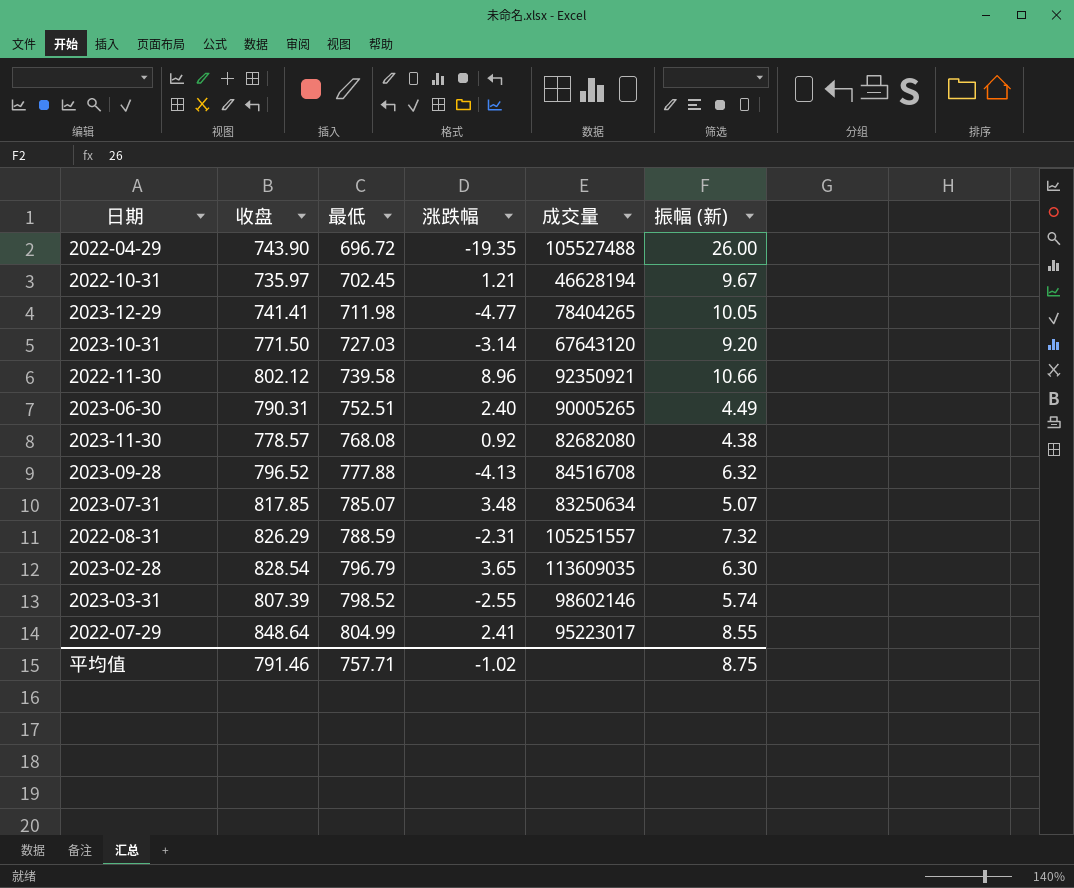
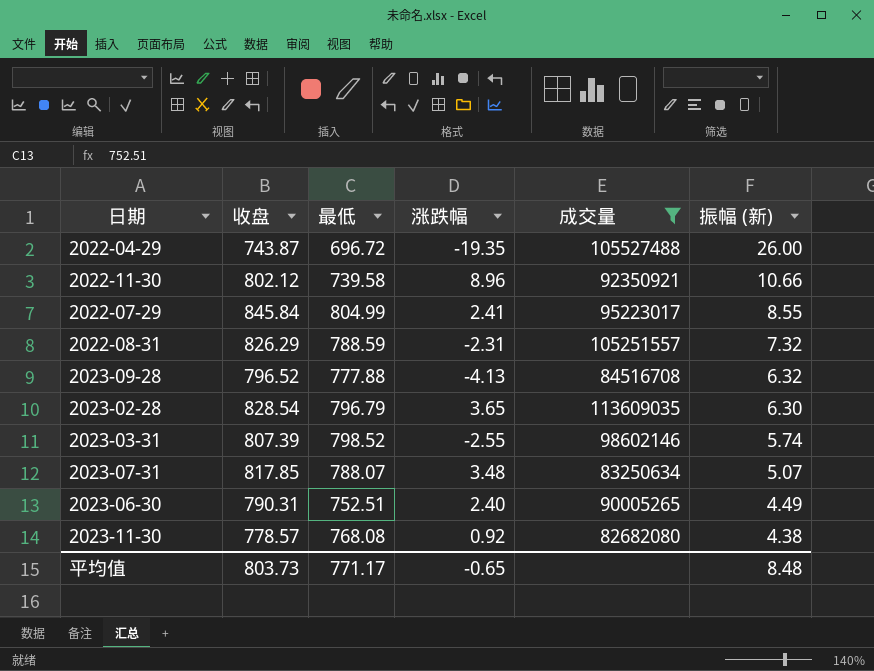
filter: none -> 成交量 >= 82682080
row order: 最低 ascending -> 振幅 (新) descending
2022-04-29 | 收盘: 743.90 -> 743.87
2022-07-29 | 收盘: 848.64 -> 845.84
2023-07-31 | 最低: 785.07 -> 788.07
平均值 | 收盘: 791.46 -> 803.73
平均值 | 最低: 757.71 -> 771.17
平均值 | 涨跌幅: -1.02 -> -0.65
平均值 | 振幅 (新): 8.75 -> 8.48

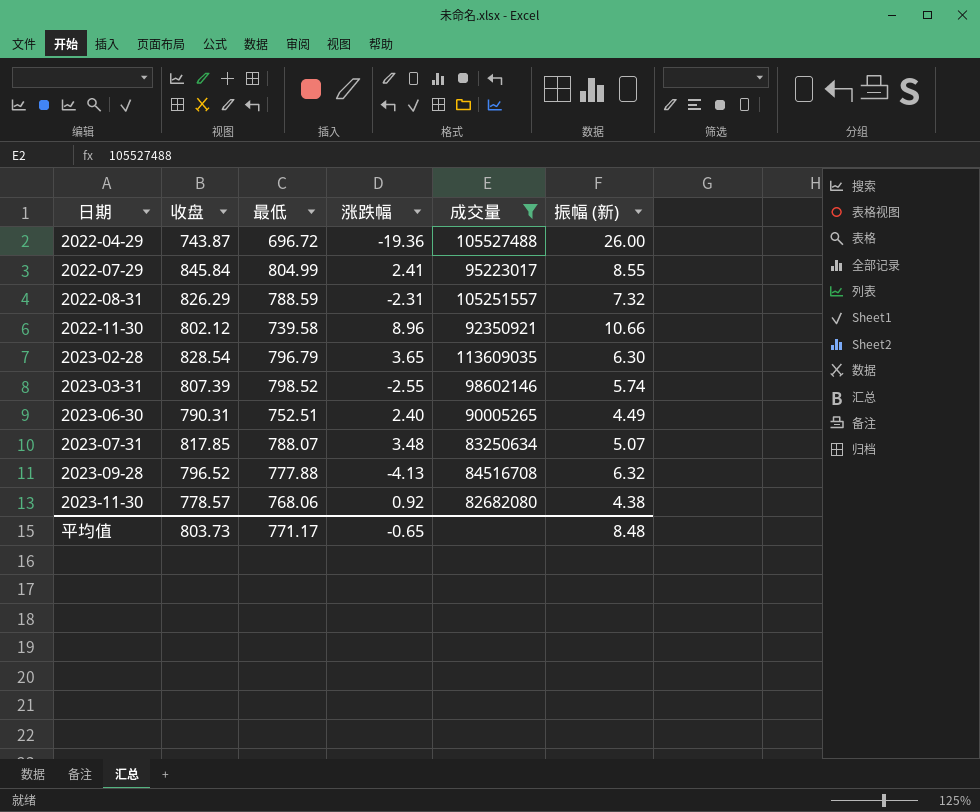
row order: 振幅 (新) descending -> 日期 ascending
2022-04-29 | 涨跌幅: -19.35 -> -19.36
2023-11-30 | 最低: 768.08 -> 768.06

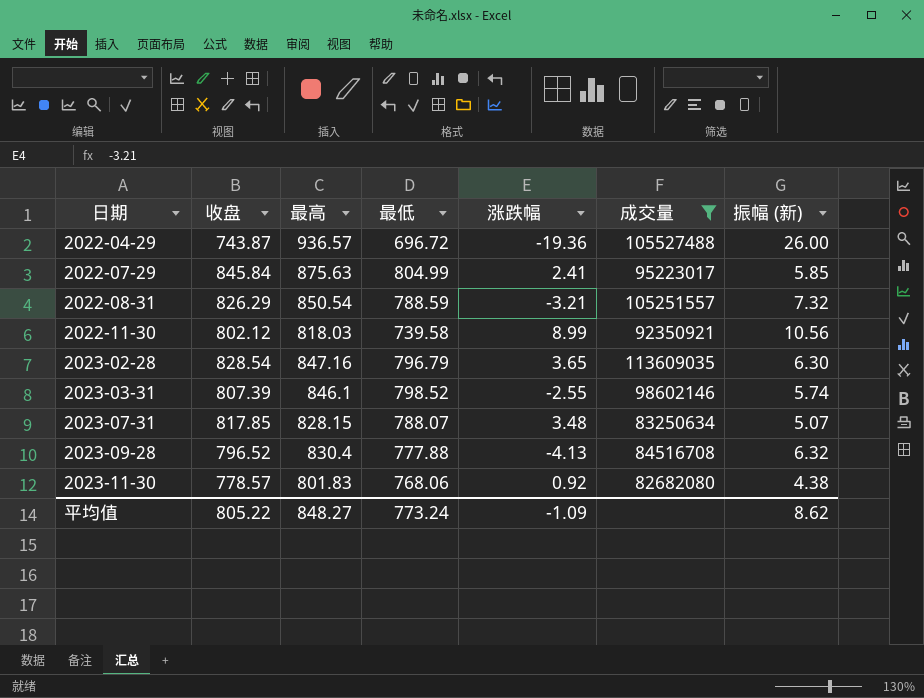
column 最高 | position: none -> 3
row 2023-06-30: 790.31 | 752.51 | 2.40 | 90005265 | 4.49 -> none
2022-07-29 | 振幅 (新): 8.55 -> 5.85
2022-08-31 | 涨跌幅: -2.31 -> -3.21
2022-11-30 | 涨跌幅: 8.96 -> 8.99
2022-11-30 | 振幅 (新): 10.66 -> 10.56
平均值 | 收盘: 803.73 -> 805.22
平均值 | 最低: 771.17 -> 773.24
平均值 | 涨跌幅: -0.65 -> -1.09
平均值 | 振幅 (新): 8.48 -> 8.62

